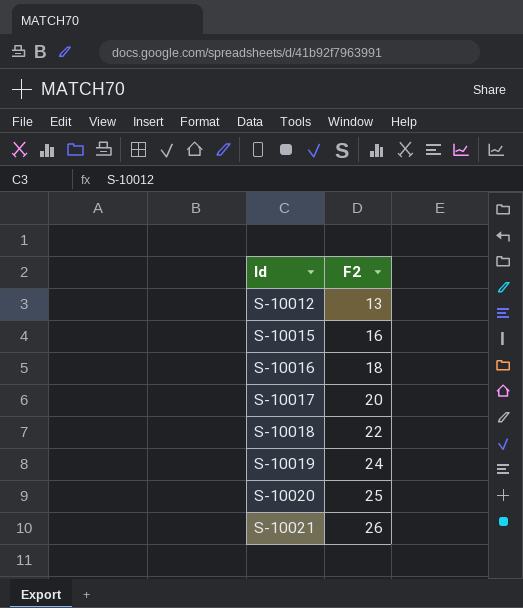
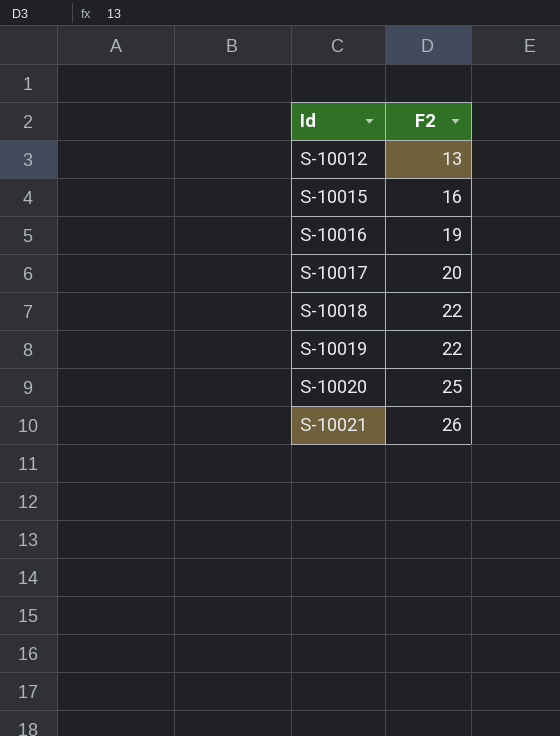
S-10016 | F2: 18 -> 19
S-10019 | F2: 24 -> 22

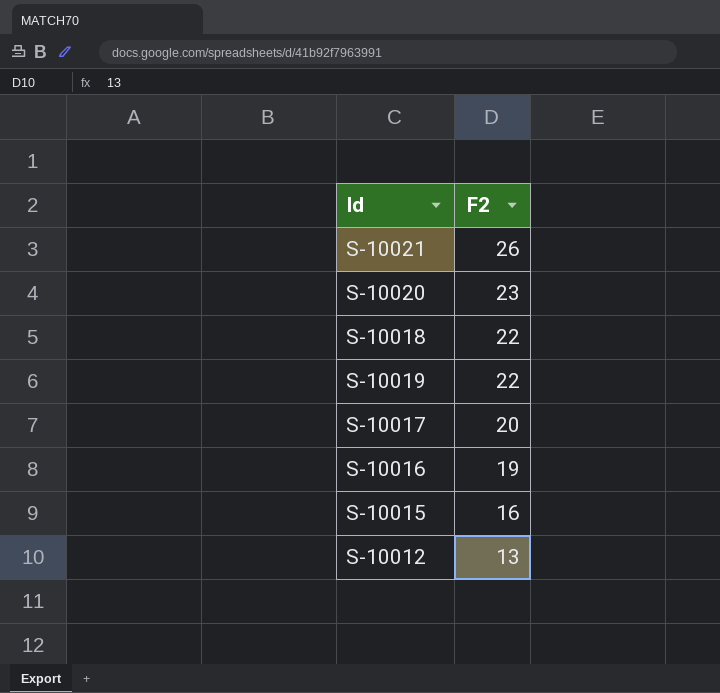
row order: Id ascending -> F2 descending
S-10020 | F2: 25 -> 23

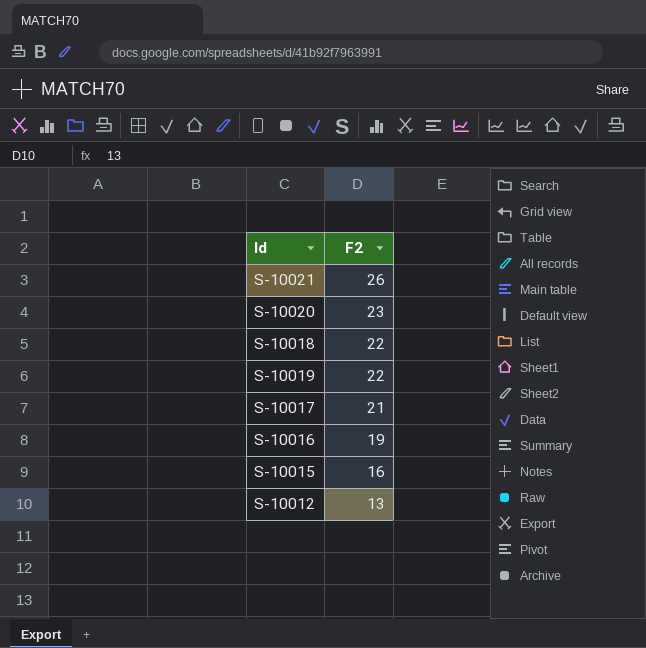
S-10017 | F2: 20 -> 21

